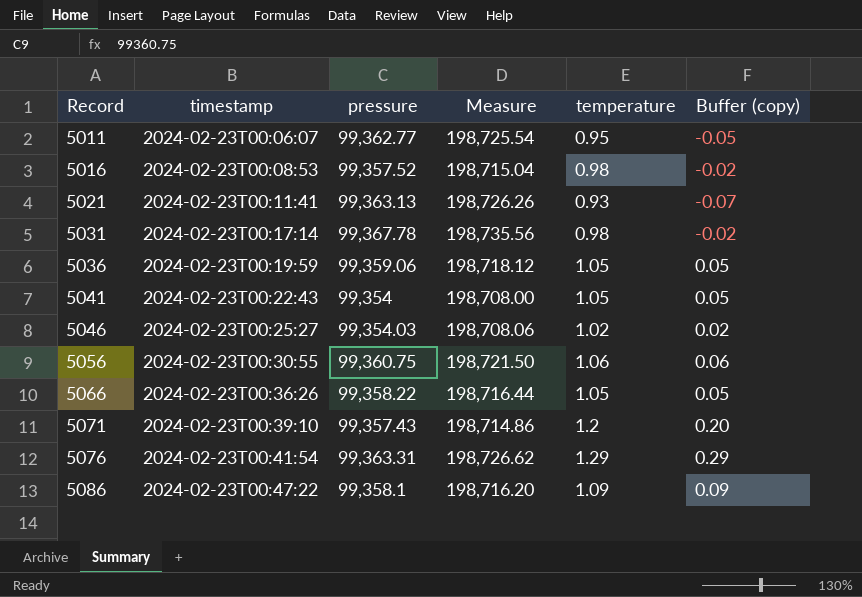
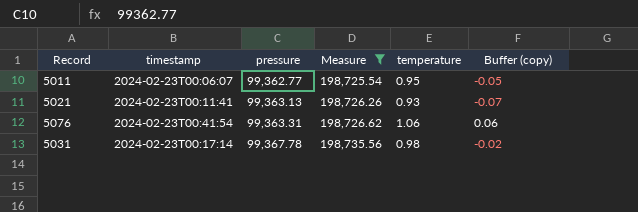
filter: none -> Measure >= 198,725.54
row order: Record ascending -> pressure ascending
5076 | temperature: 1.29 -> 1.06
5076 | Buffer (copy): 0.29 -> 0.06

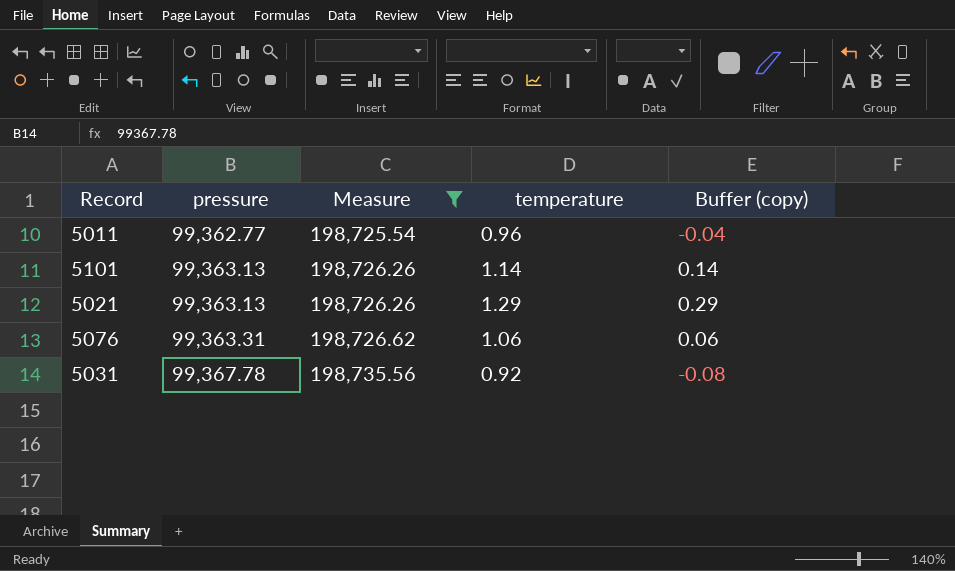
column timestamp | position: 2 -> none
5011 | temperature: 0.95 -> 0.96
5011 | Buffer (copy): -0.05 -> -0.04
row 5101: none -> 99,363.13 | 198,726.26 | 1.14 | 0.14
5021 | temperature: 0.93 -> 1.29
5021 | Buffer (copy): -0.07 -> 0.29
5031 | temperature: 0.98 -> 0.92
5031 | Buffer (copy): -0.02 -> -0.08

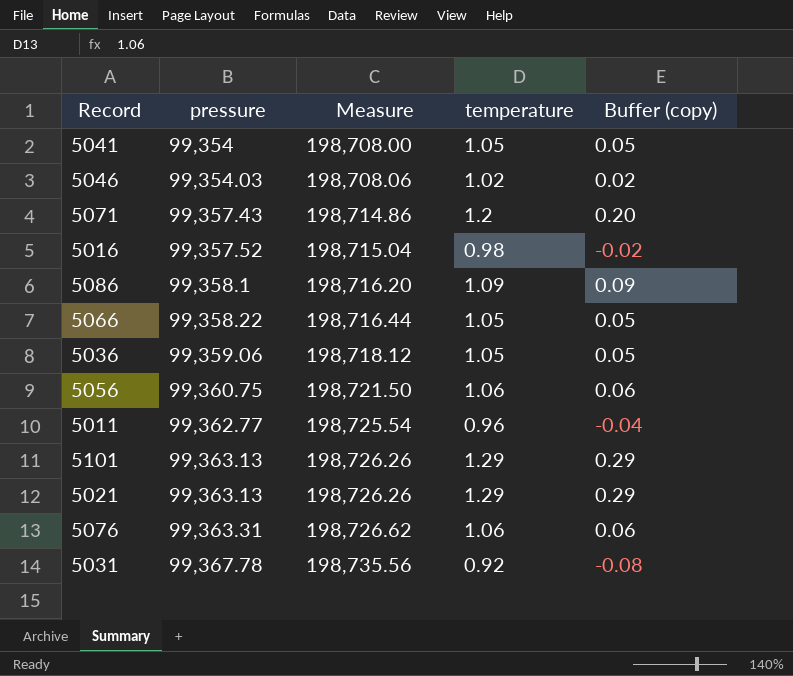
filter: Measure >= 198,725.54 -> none
5101 | temperature: 1.14 -> 1.29
5101 | Buffer (copy): 0.14 -> 0.29

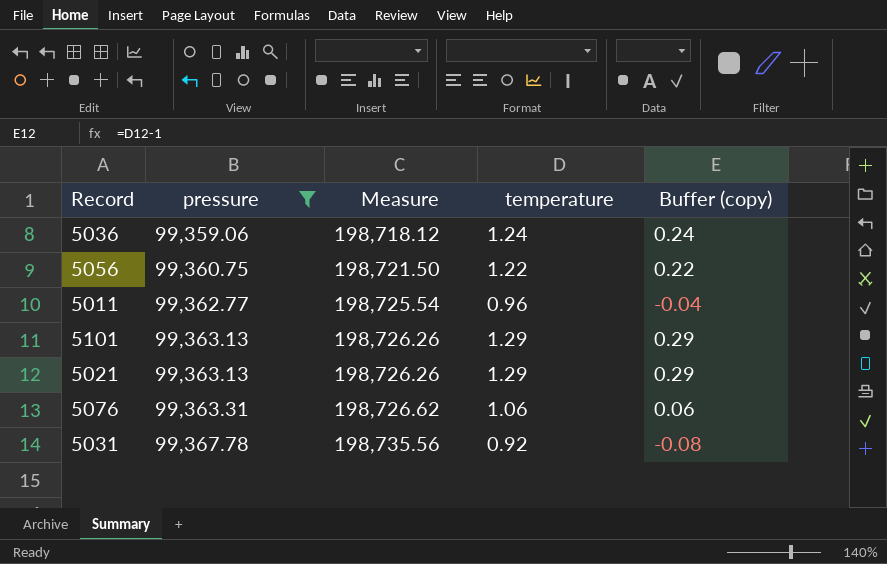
filter: none -> pressure >= 99,359.06
5036 | temperature: 1.05 -> 1.24
5036 | Buffer (copy): 0.05 -> 0.24
5056 | temperature: 1.06 -> 1.22
5056 | Buffer (copy): 0.06 -> 0.22

